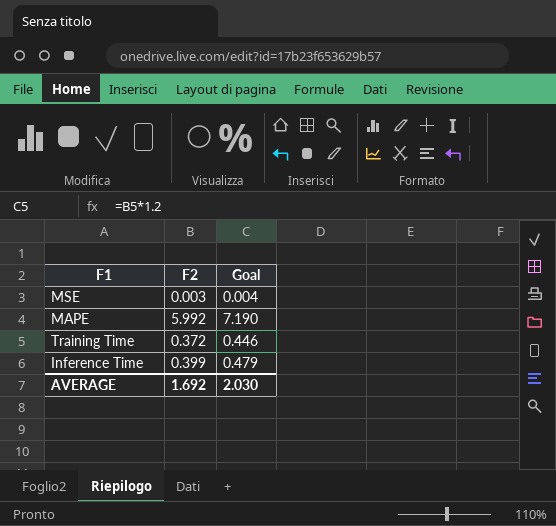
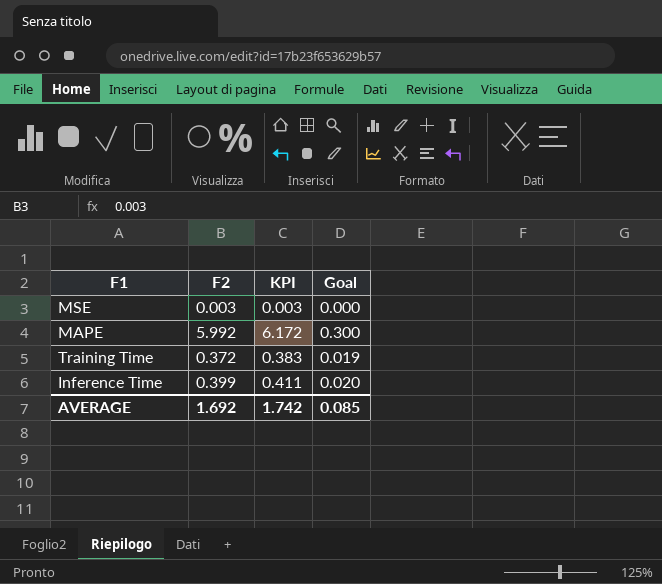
column KPI | formula: none -> [F2] * 1.03
column Goal | formula: [F2] * 1.2 -> [F2] * 0.05
AVERAGE | Goal: 2.030 -> 0.085

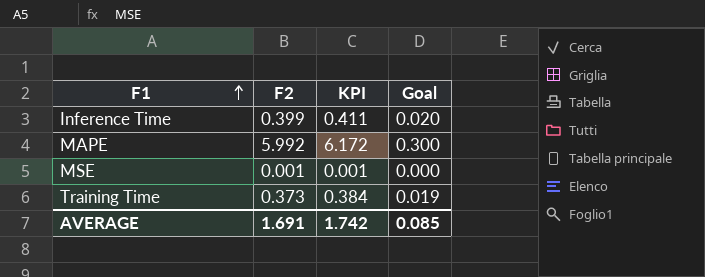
row order: none -> F1 ascending
MSE | F2: 0.003 -> 0.001
MSE | KPI: 0.003 -> 0.001
Training Time | F2: 0.372 -> 0.373
Training Time | KPI: 0.383 -> 0.384
AVERAGE | F2: 1.692 -> 1.691

